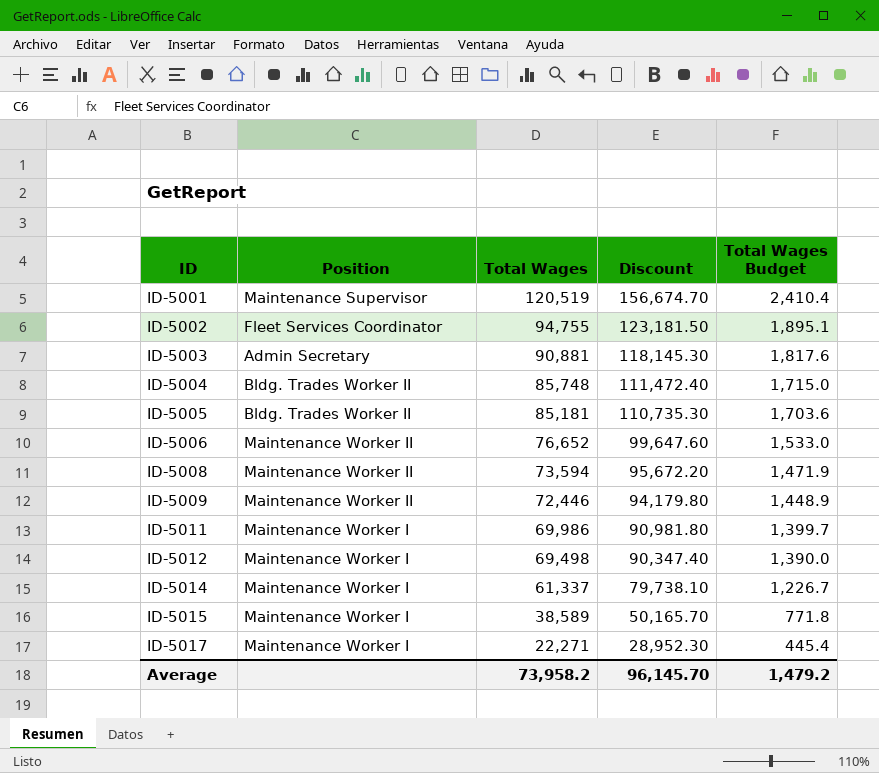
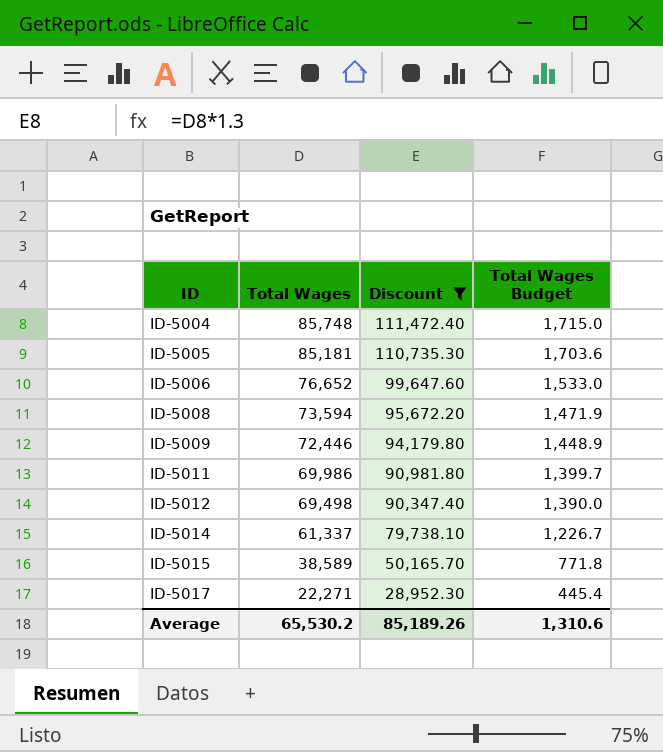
filter: none -> Discount <= 111,472.40
column Position | position: 2 -> none
Average | Total Wages: 73,958.2 -> 65,530.2
Average | Discount: 96,145.70 -> 85,189.26
Average | Total Wages Budget: 1,479.2 -> 1,310.6

